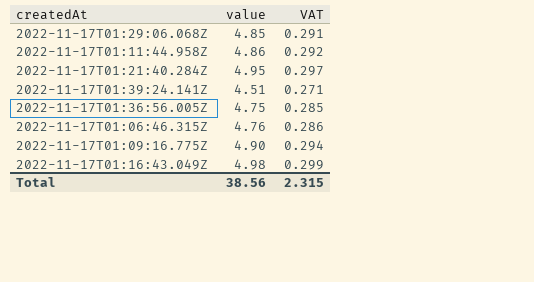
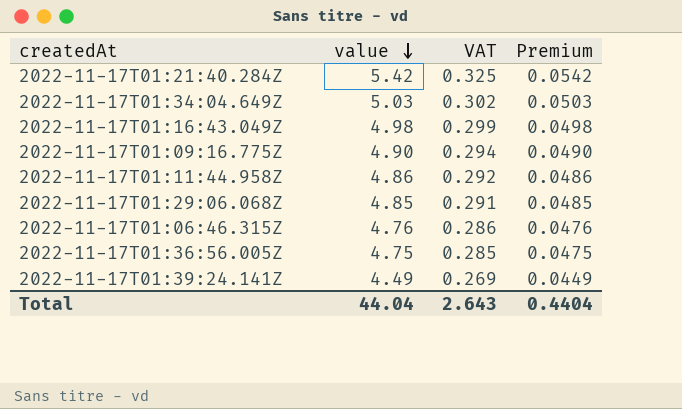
row order: none -> value descending
column Premium | formula: none -> [value] * 0.01
2022-11-17T01:21:40.284Z | value: 4.95 -> 5.42
2022-11-17T01:21:40.284Z | VAT: 0.297 -> 0.325
row 2022-11-17T01:34:04.649Z: none -> 5.03 | 0.302 | 0.0503
2022-11-17T01:39:24.141Z | value: 4.51 -> 4.49
2022-11-17T01:39:24.141Z | VAT: 0.271 -> 0.269
Total | value: 38.56 -> 44.04
Total | VAT: 2.315 -> 2.643

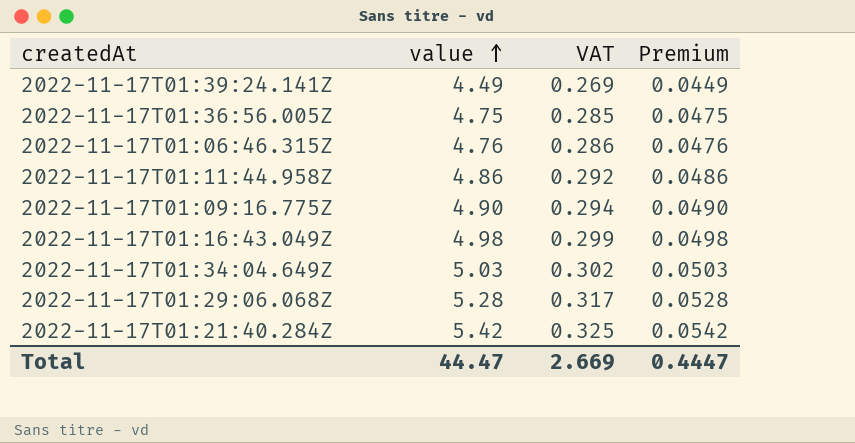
row order: value descending -> value ascending
2022-11-17T01:29:06.068Z | value: 4.85 -> 5.28
2022-11-17T01:29:06.068Z | VAT: 0.291 -> 0.317
2022-11-17T01:29:06.068Z | Premium: 0.0485 -> 0.0528
Total | value: 44.04 -> 44.47
Total | VAT: 2.643 -> 2.669
Total | Premium: 0.4404 -> 0.4447

